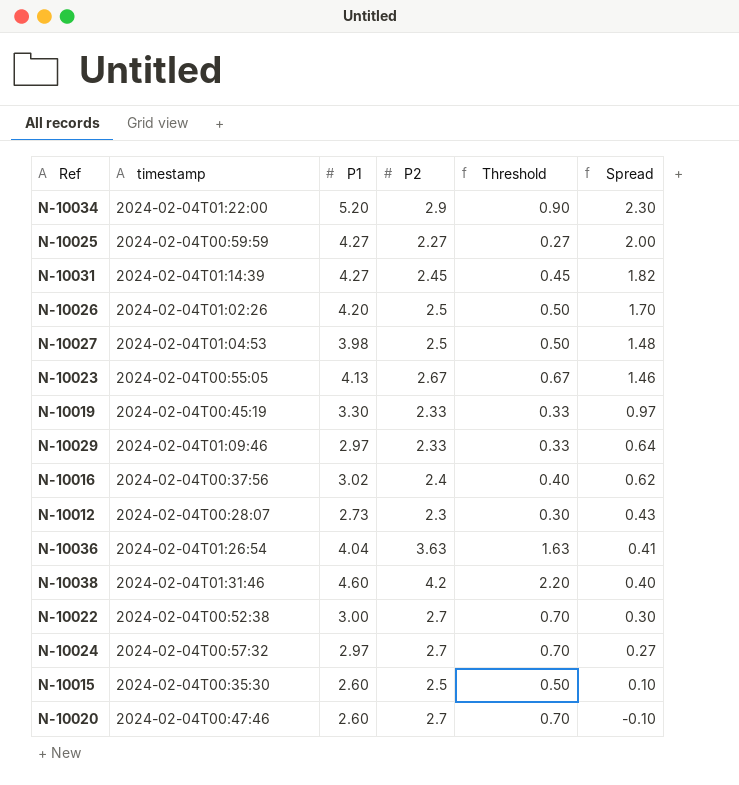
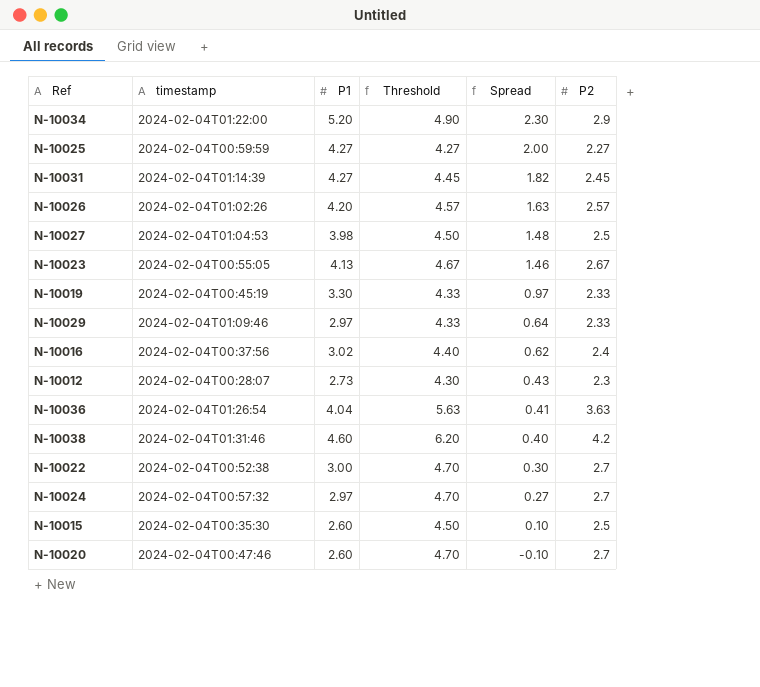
column Threshold | formula: [P2] - 2 -> [P2] + 2
column P2 | position: 4 -> 6
N-10026 | Spread: 1.70 -> 1.63
N-10026 | P2: 2.5 -> 2.57

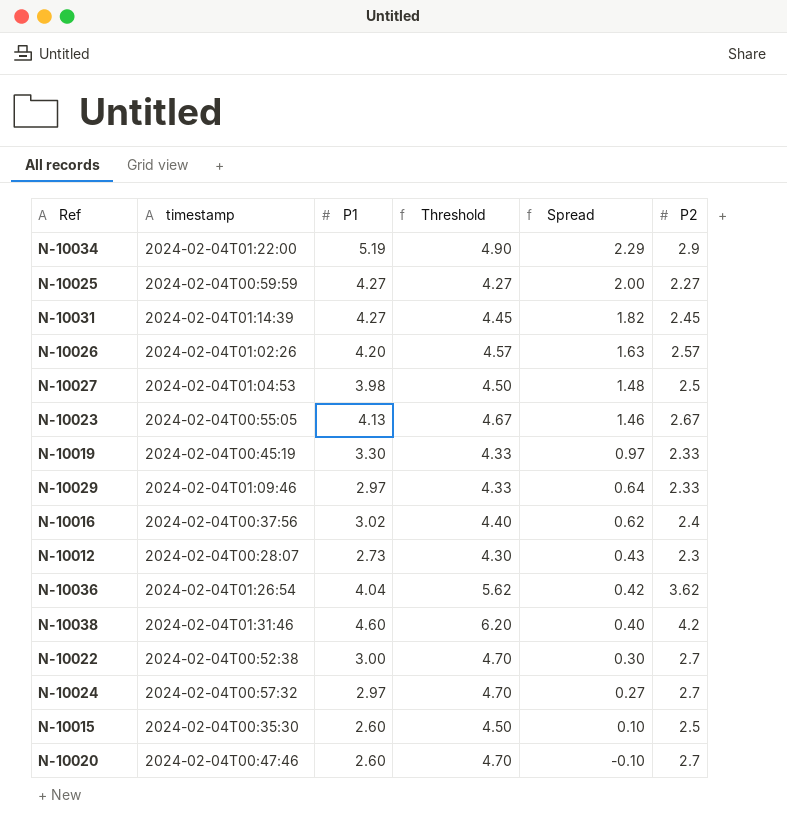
N-10034 | P1: 5.20 -> 5.19
N-10034 | Spread: 2.30 -> 2.29
N-10036 | Threshold: 5.63 -> 5.62
N-10036 | Spread: 0.41 -> 0.42
N-10036 | P2: 3.63 -> 3.62

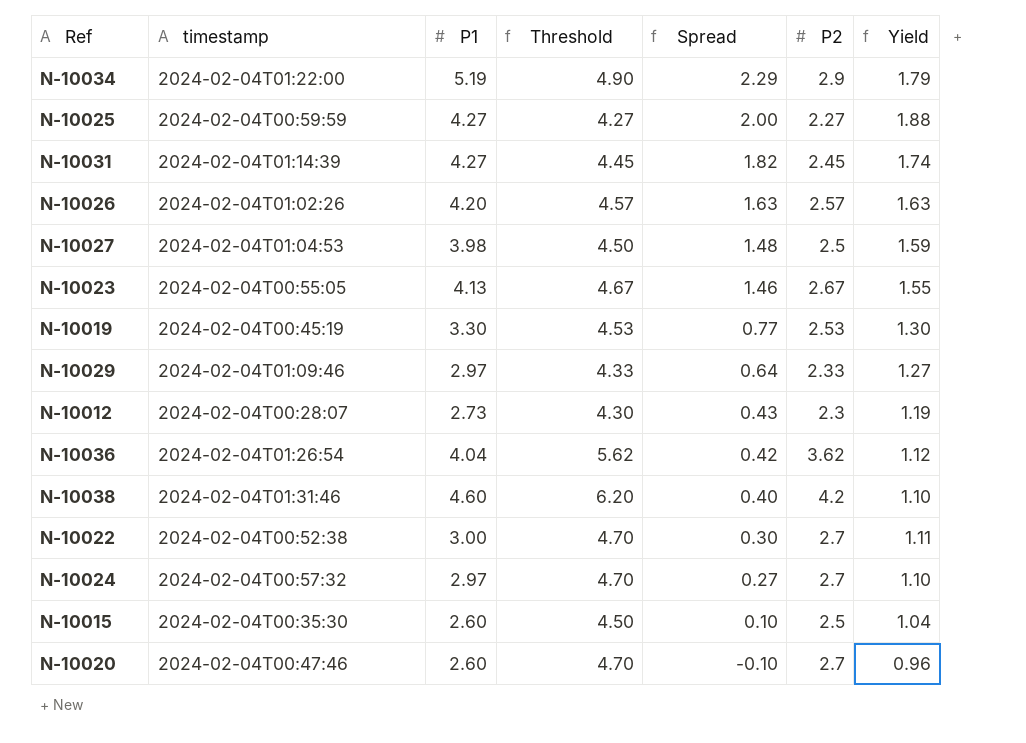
column Yield | formula: none -> [P1] / [P2]
row N-10016: 2024-02-04T00:37:56 | 3.02 | 4.40 | 0.62 | 2.4 -> none
N-10019 | Threshold: 4.33 -> 4.53
N-10019 | Spread: 0.97 -> 0.77
N-10019 | P2: 2.33 -> 2.53

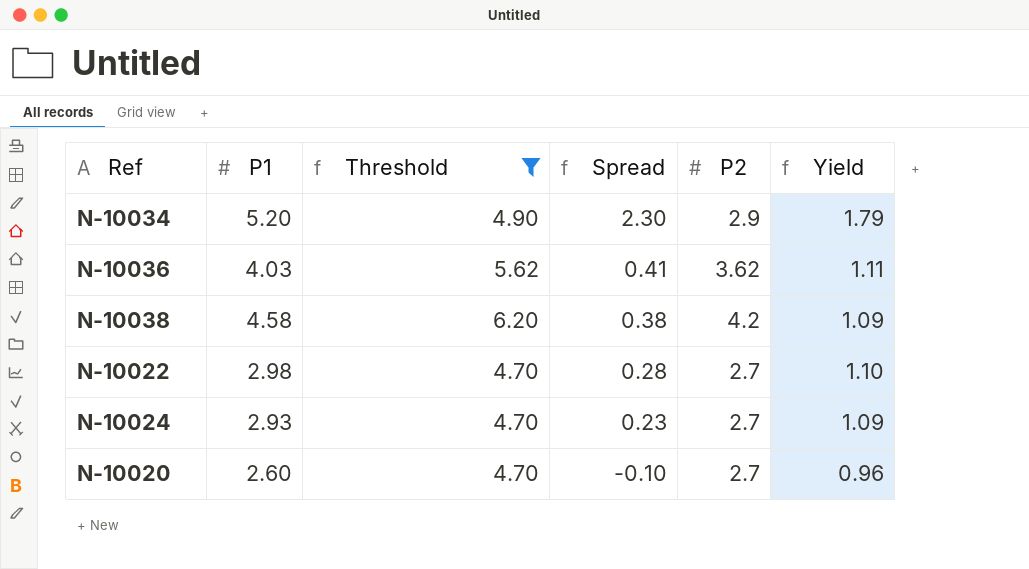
filter: none -> Threshold >= 4.70
column timestamp | position: 2 -> none
N-10034 | P1: 5.19 -> 5.20
N-10034 | Spread: 2.29 -> 2.30
N-10036 | P1: 4.04 -> 4.03
N-10036 | Spread: 0.42 -> 0.41
N-10036 | Yield: 1.12 -> 1.11
N-10038 | P1: 4.60 -> 4.58
N-10038 | Spread: 0.40 -> 0.38
N-10038 | Yield: 1.10 -> 1.09
N-10022 | P1: 3.00 -> 2.98
N-10022 | Spread: 0.30 -> 0.28
N-10022 | Yield: 1.11 -> 1.10
N-10024 | P1: 2.97 -> 2.93
N-10024 | Spread: 0.27 -> 0.23
N-10024 | Yield: 1.10 -> 1.09

